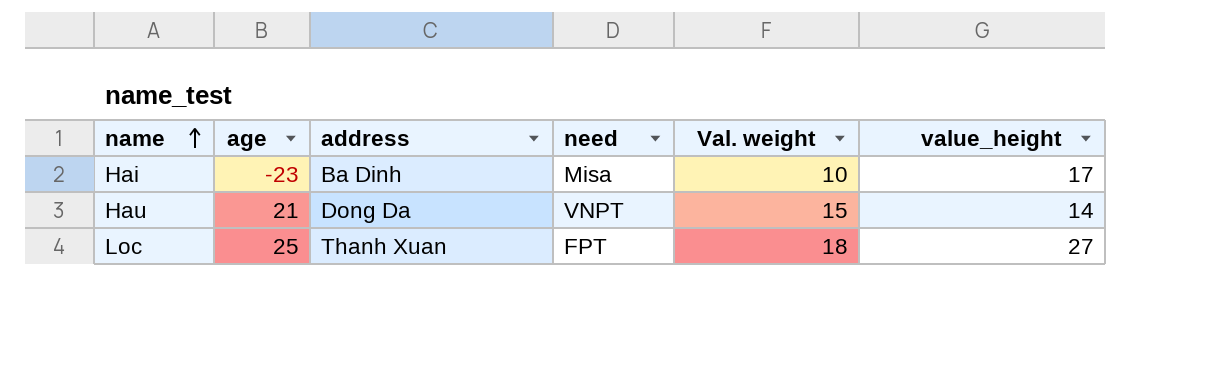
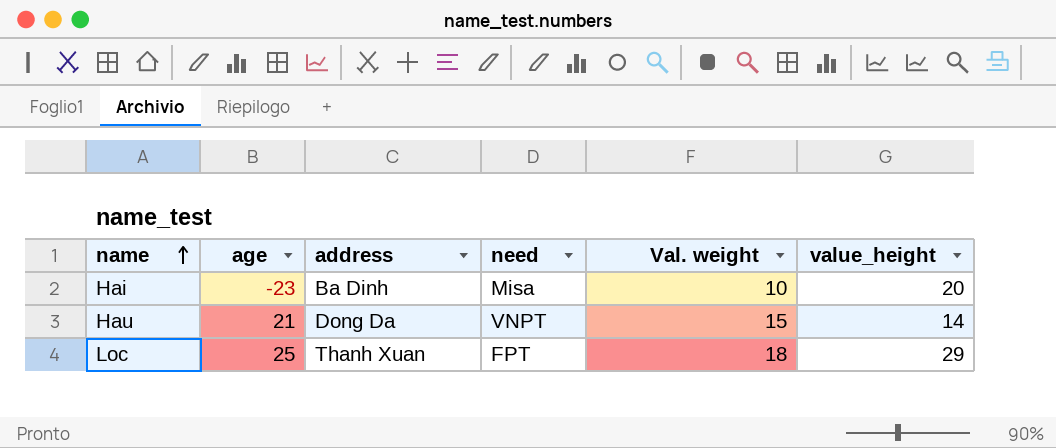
Hai | value_height: 17 -> 20
Loc | value_height: 27 -> 29

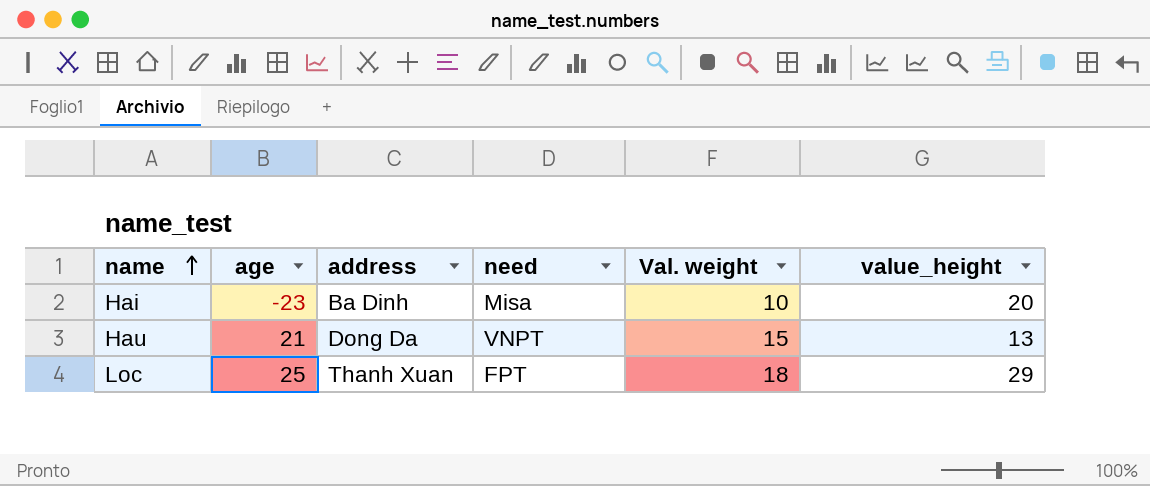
Hau | value_height: 14 -> 13

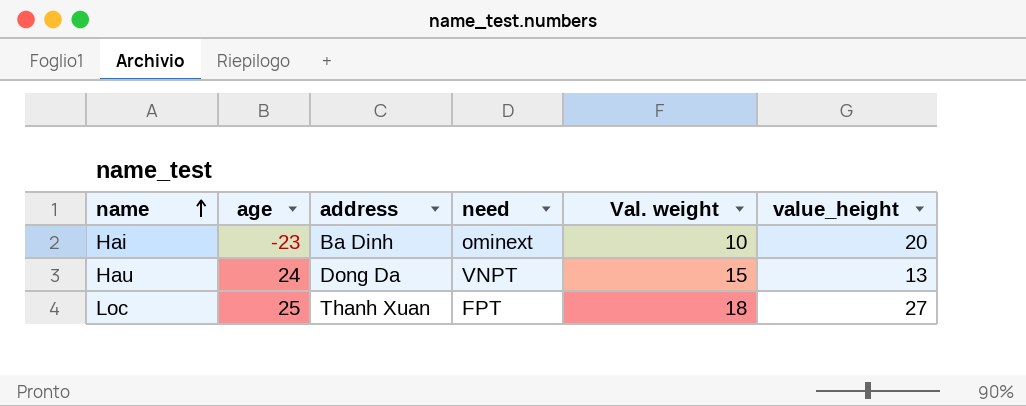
Hai | need: Misa -> ominext
Hau | age: 21 -> 24
Loc | value_height: 29 -> 27

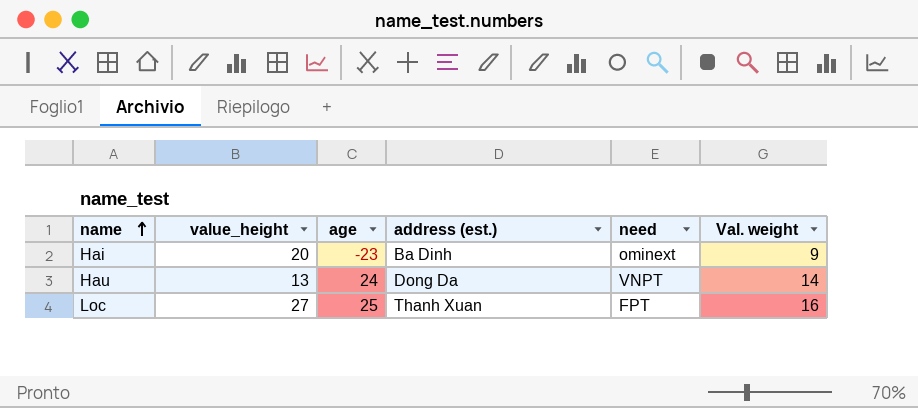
column value_height | position: 6 -> 2
column name: address -> address (est.)
Hai | Val. weight: 10 -> 9
Hau | Val. weight: 15 -> 14
Loc | Val. weight: 18 -> 16

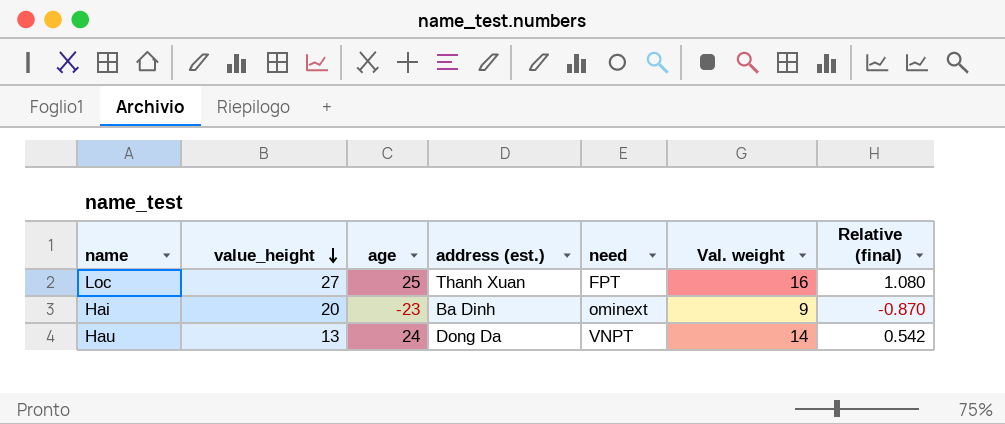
row order: name ascending -> value_height descending
column Relative (final) | formula: none -> [value_height] / [age]

